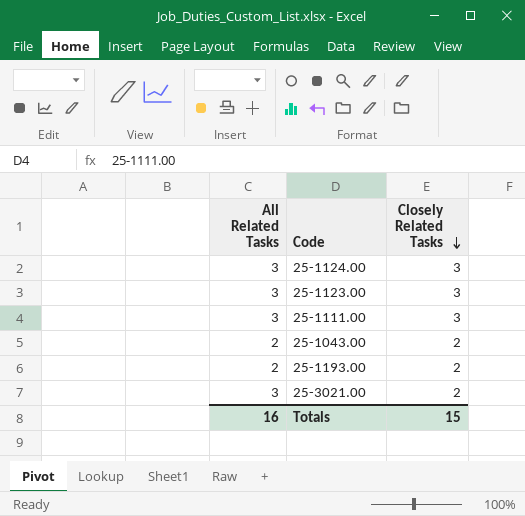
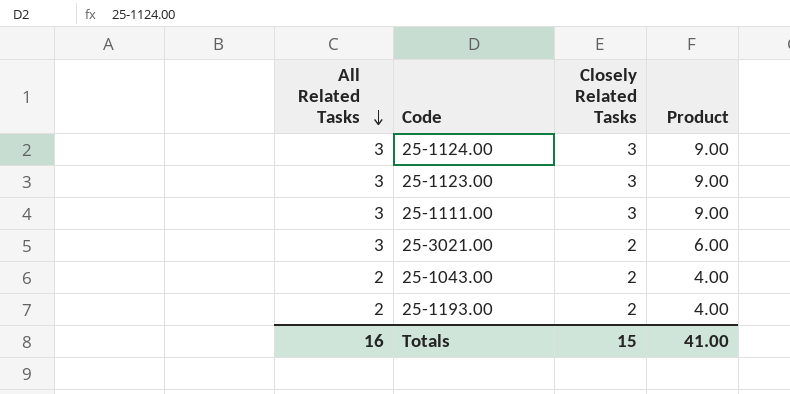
row order: Closely Related Tasks descending -> All Related Tasks descending
column Product | formula: none -> [All Related Tasks] * [Closely Related Tasks]

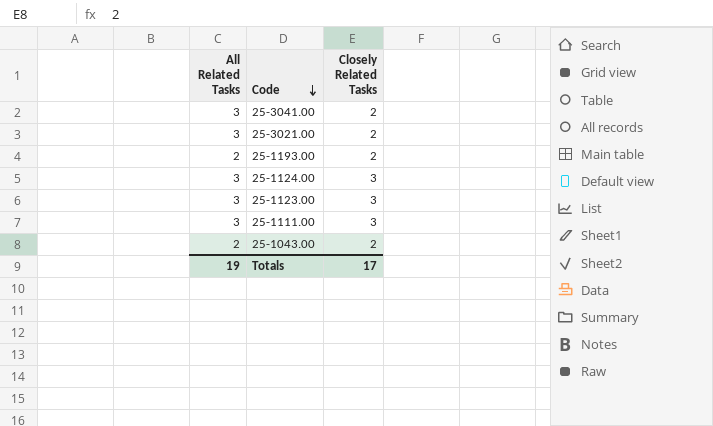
row order: All Related Tasks descending -> Code descending
column Product | formula: [All Related Tasks] * [Closely Related Tasks] -> none
row 25-3041.00: none -> 3 | 2
Totals | All Related Tasks: 16 -> 19
Totals | Closely Related Tasks: 15 -> 17

